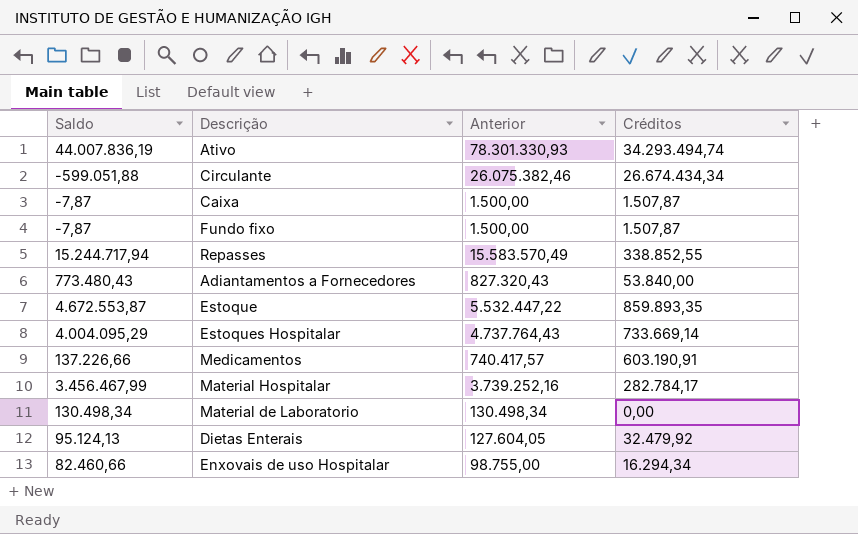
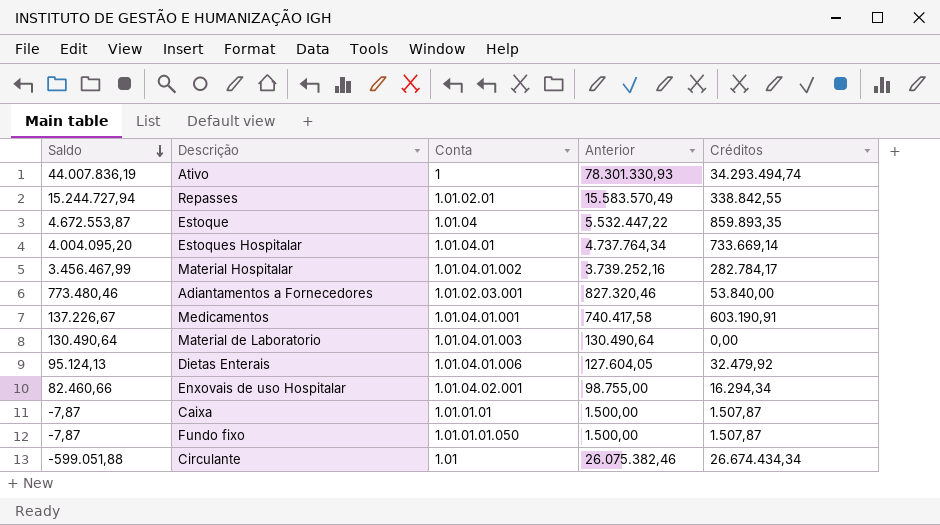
row order: none -> Saldo descending
column Conta | position: none -> 3
Repasses | Saldo: 15.244.717,94 -> 15.244.727,94
Repasses | Créditos: 338.852,55 -> 338.842,55
Estoques Hospitalar | Saldo: 4.004.095,29 -> 4.004.095,20
Estoques Hospitalar | Anterior: 4.737.764,43 -> 4.737.764,34
Adiantamentos a Fornecedores | Saldo: 773.480,43 -> 773.480,46
Adiantamentos a Fornecedores | Anterior: 827.320,43 -> 827.320,46
Medicamentos | Saldo: 137.226,66 -> 137.226,67
Medicamentos | Anterior: 740.417,57 -> 740.417,58
Material de Laboratorio | Saldo: 130.498,34 -> 130.490,64
Material de Laboratorio | Anterior: 130.498,34 -> 130.490,64

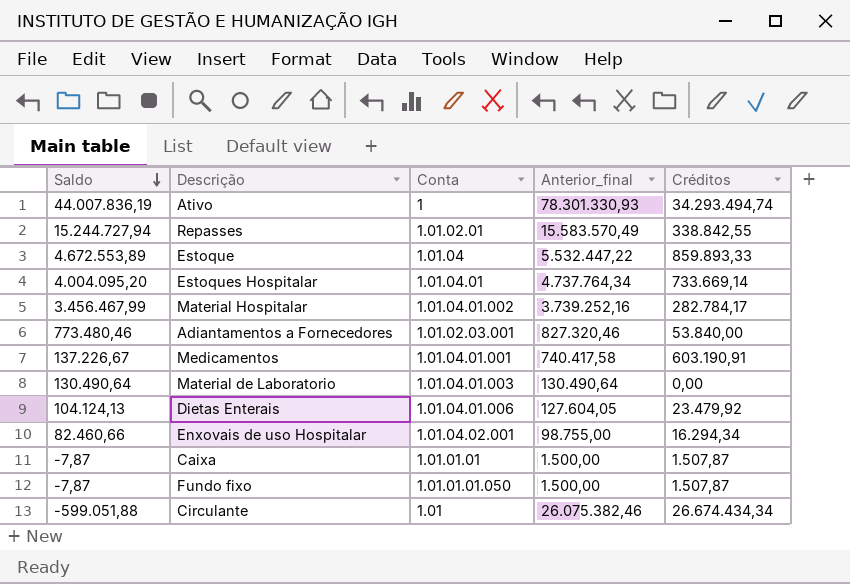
column name: Anterior -> Anterior_final
Estoque | Saldo: 4.672.553,87 -> 4.672.553,89
Estoque | Créditos: 859.893,35 -> 859.893,33
Dietas Enterais | Saldo: 95.124,13 -> 104.124,13
Dietas Enterais | Créditos: 32.479,92 -> 23.479,92

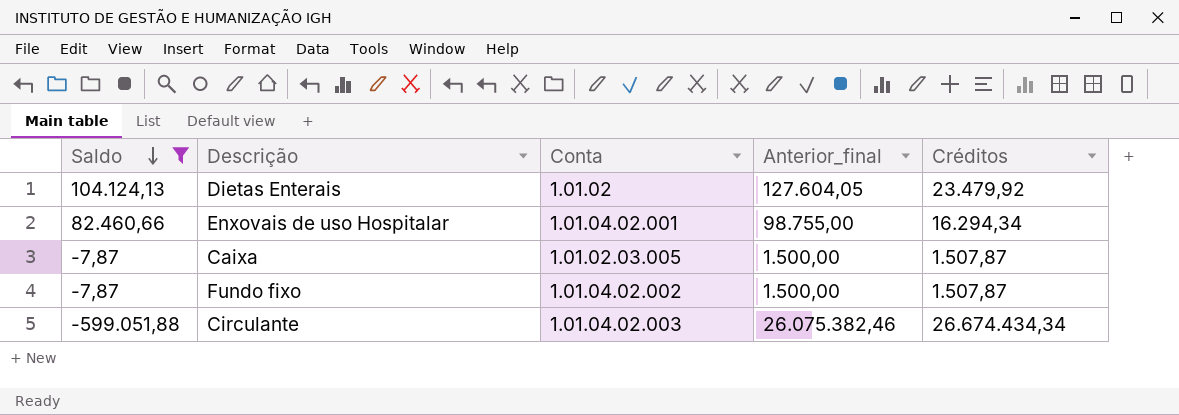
filter: none -> Saldo <= 104.124,13
Dietas Enterais | Conta: 1.01.04.01.006 -> 1.01.02
Caixa | Conta: 1.01.01.01 -> 1.01.02.03.005
Fundo fixo | Conta: 1.01.01.01.050 -> 1.01.04.02.002
Circulante | Conta: 1.01 -> 1.01.04.02.003

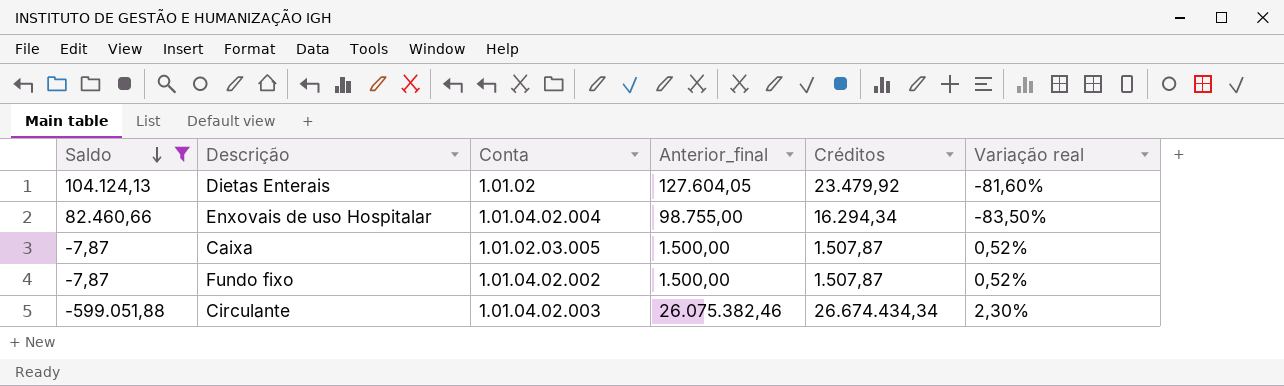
column Variação real | formula: none -> ([Créditos] - [Anterior_final]) / [Anterior_final]
Enxovais de uso Hospitalar | Conta: 1.01.04.02.001 -> 1.01.04.02.004

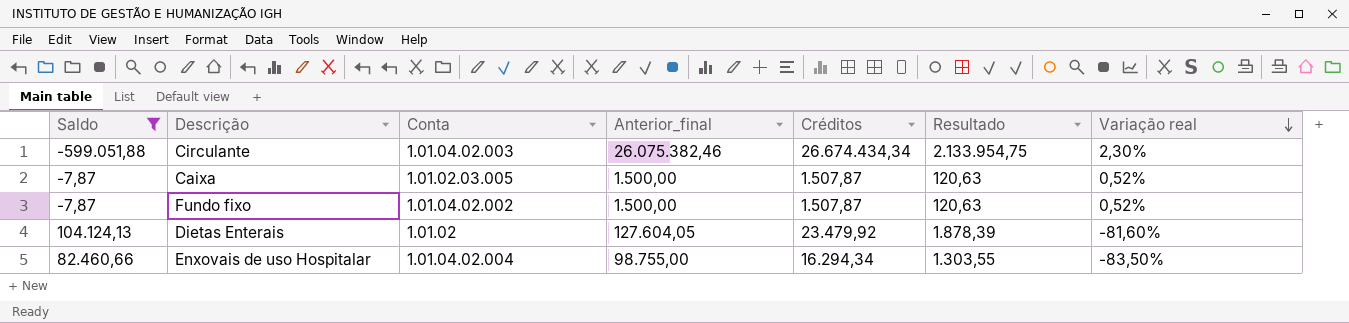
row order: Saldo descending -> Variação real descending
column Resultado | formula: none -> [Créditos] * 0,08

